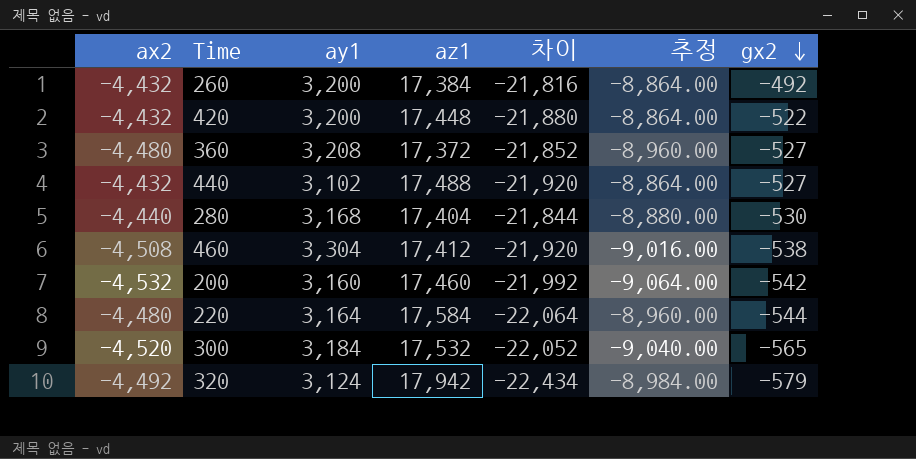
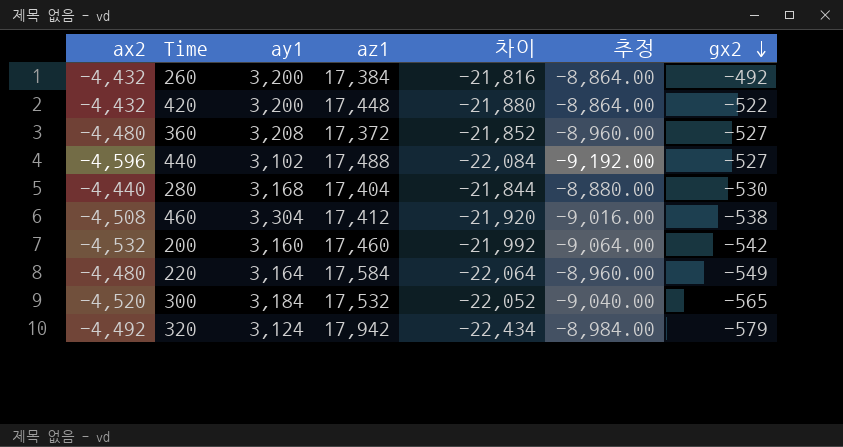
440 | ax2: -4,432 -> -4,596
440 | 차이: -21,920 -> -22,084
440 | 추정: -8,864.00 -> -9,192.00
220 | gx2: -544 -> -549

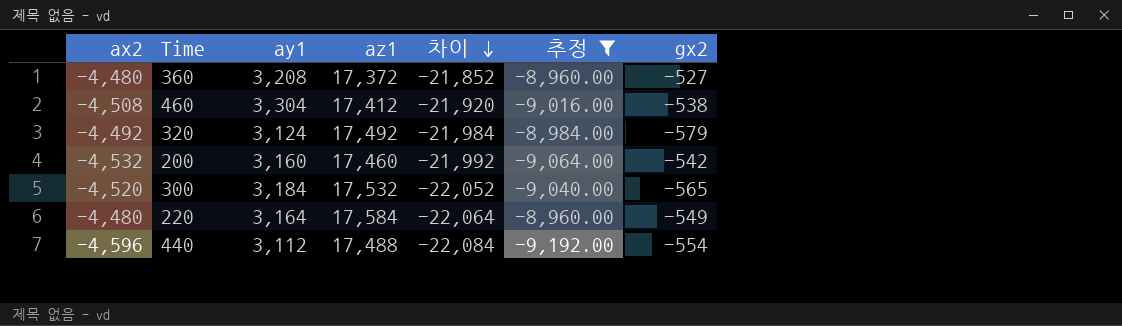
filter: none -> 추정 <= -8,960.00
row order: gx2 descending -> 차이 descending
320 | az1: 17,942 -> 17,492
320 | 차이: -22,434 -> -21,984
440 | ay1: 3,102 -> 3,112
440 | gx2: -527 -> -554

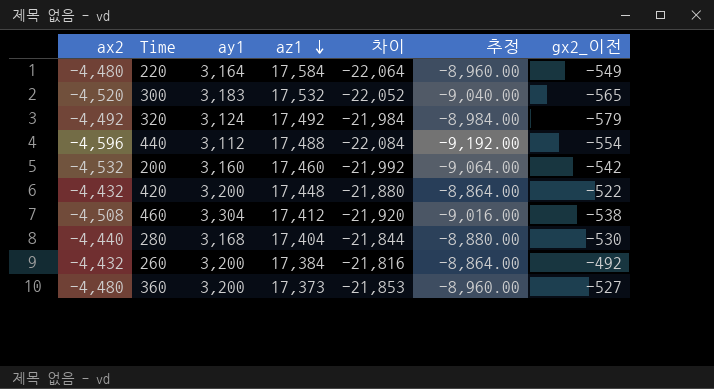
filter: 추정 <= -8,960.00 -> none
row order: 차이 descending -> az1 descending
column name: gx2 -> gx2_이전
300 | ay1: 3,184 -> 3,183
360 | ay1: 3,208 -> 3,200
360 | az1: 17,372 -> 17,373
360 | 차이: -21,852 -> -21,853

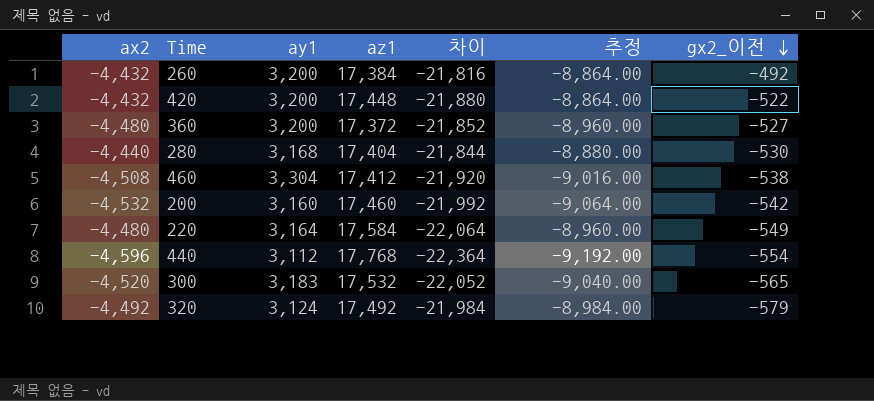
row order: az1 descending -> gx2_이전 descending
360 | az1: 17,373 -> 17,372
360 | 차이: -21,853 -> -21,852
440 | az1: 17,488 -> 17,768
440 | 차이: -22,084 -> -22,364

